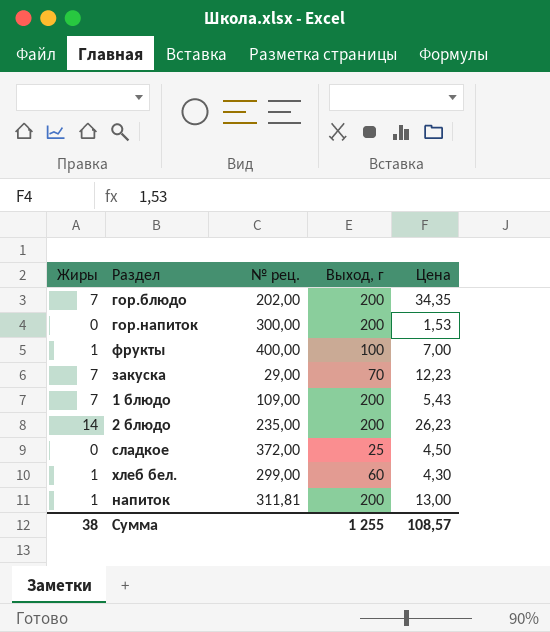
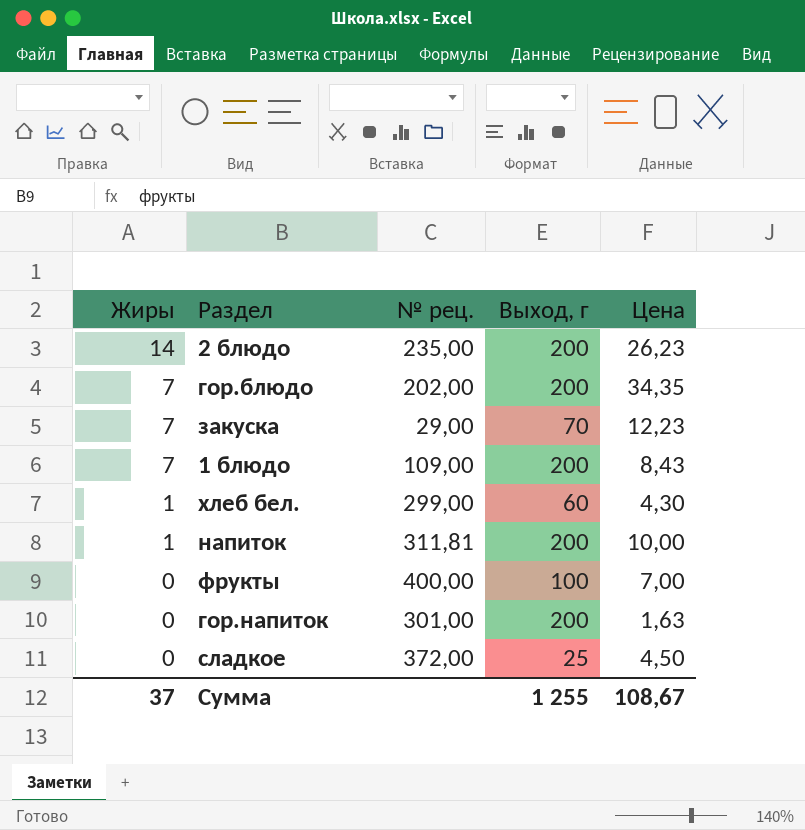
row order: none -> Жиры descending
1 блюдо | Цена: 5,43 -> 8,43
напиток | Цена: 13,00 -> 10,00
фрукты | Жиры: 1 -> 0
гор.напиток | № рец.: 300,00 -> 301,00
гор.напиток | Цена: 1,53 -> 1,63
Сумма | Жиры: 38 -> 37
Сумма | Цена: 108,57 -> 108,67

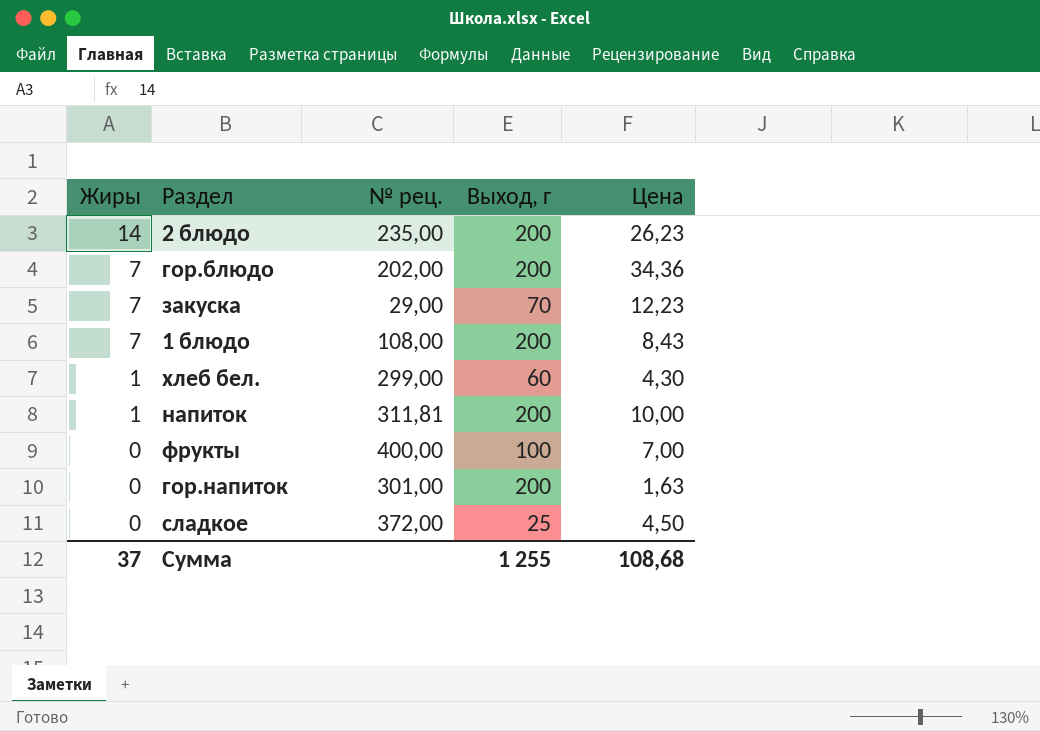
гор.блюдо | Цена: 34,35 -> 34,36
1 блюдо | № рец.: 109,00 -> 108,00
Сумма | Цена: 108,67 -> 108,68

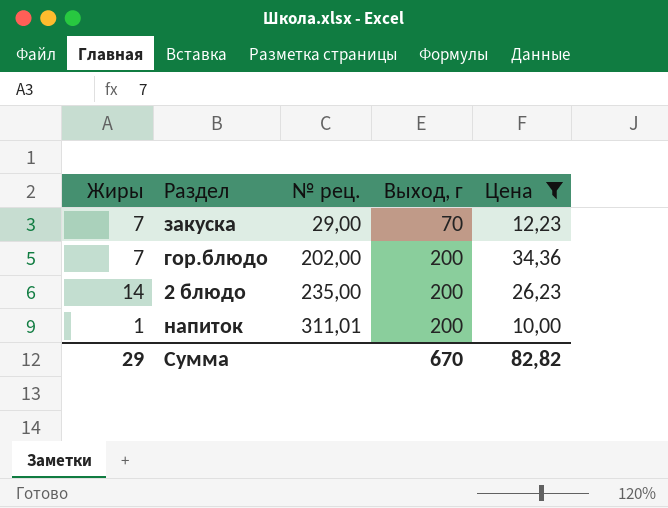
filter: none -> Цена >= 10,00
row order: Жиры descending -> № рец. ascending
напиток | № рец.: 311,81 -> 311,01
Сумма | Жиры: 37 -> 29
Сумма | Выход, г: 1 255 -> 670
Сумма | Цена: 108,68 -> 82,82

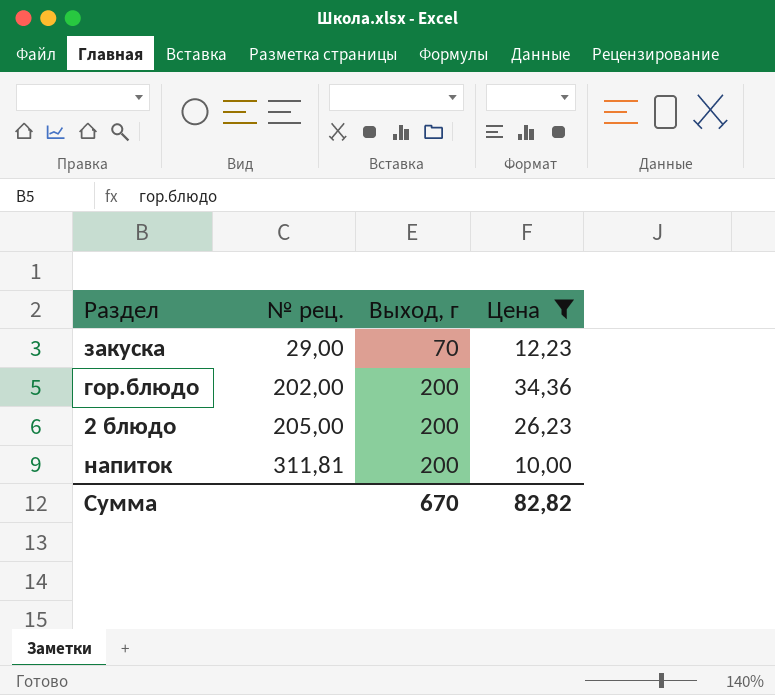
column Жиры | position: 1 -> none
2 блюдо | № рец.: 235,00 -> 205,00
напиток | № рец.: 311,01 -> 311,81

